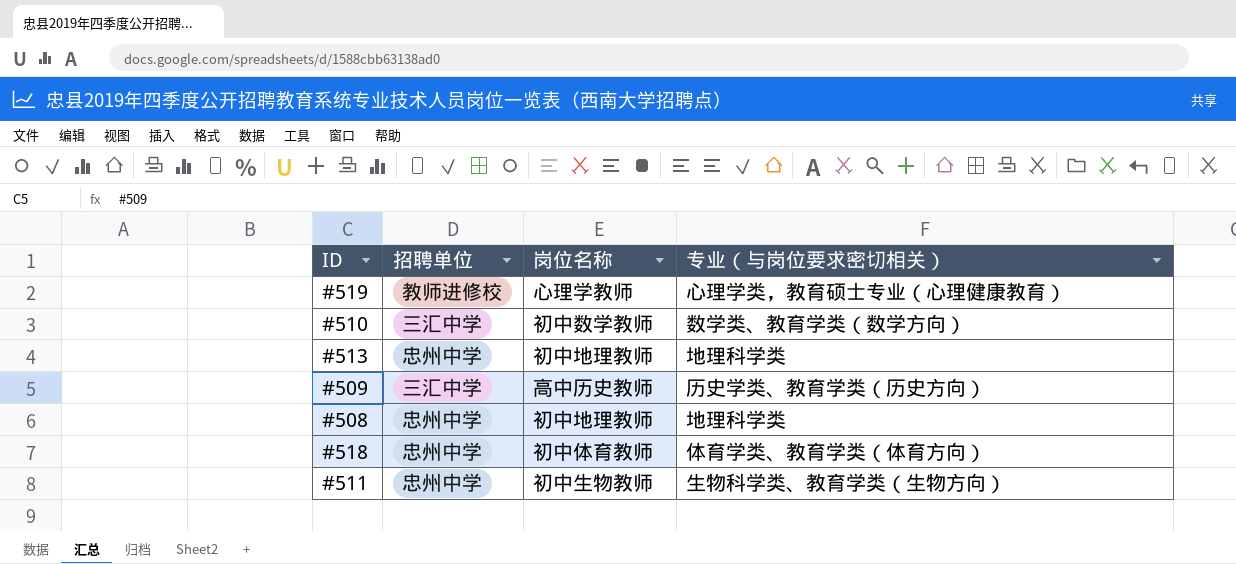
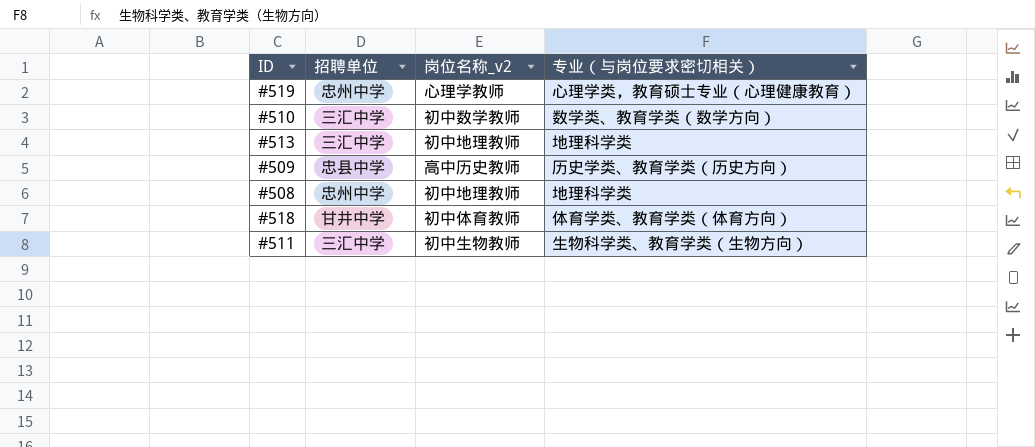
column name: 岗位名称 -> 岗位名称_v2
#519 | 招聘单位: 教师进修校 -> 忠州中学
#513 | 招聘单位: 忠州中学 -> 三汇中学
#509 | 招聘单位: 三汇中学 -> 忠县中学
#518 | 招聘单位: 忠州中学 -> 甘井中学
#511 | 招聘单位: 忠州中学 -> 三汇中学

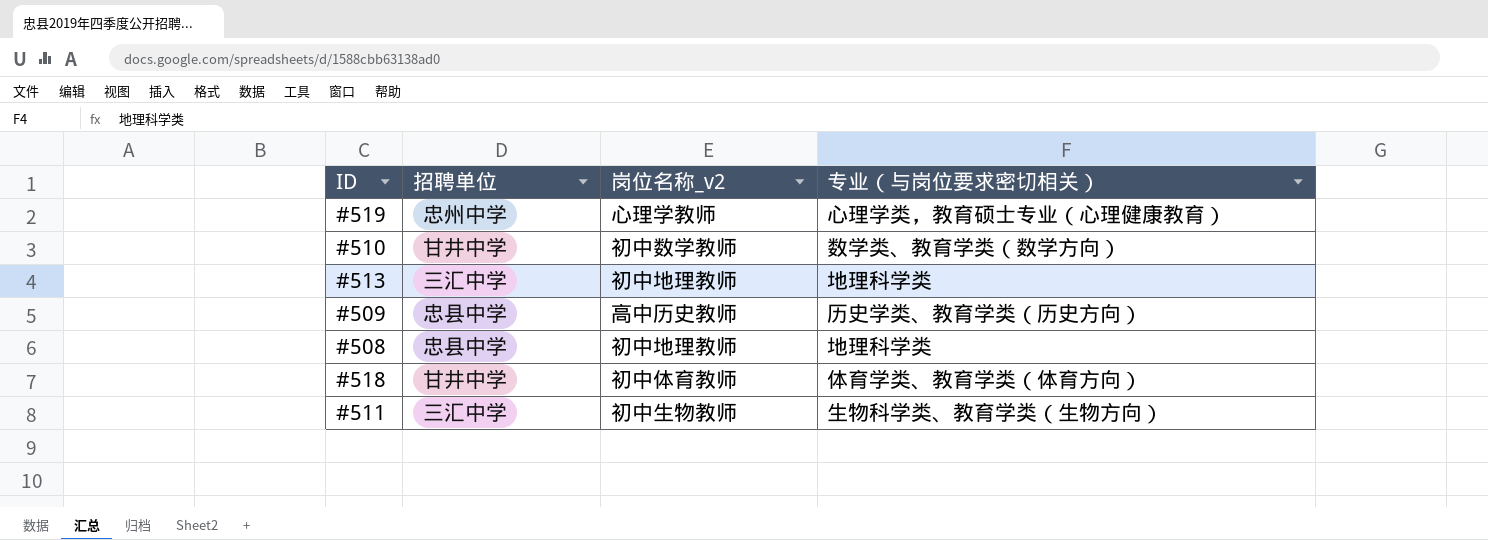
#510 | 招聘单位: 三汇中学 -> 甘井中学
#508 | 招聘单位: 忠州中学 -> 忠县中学

